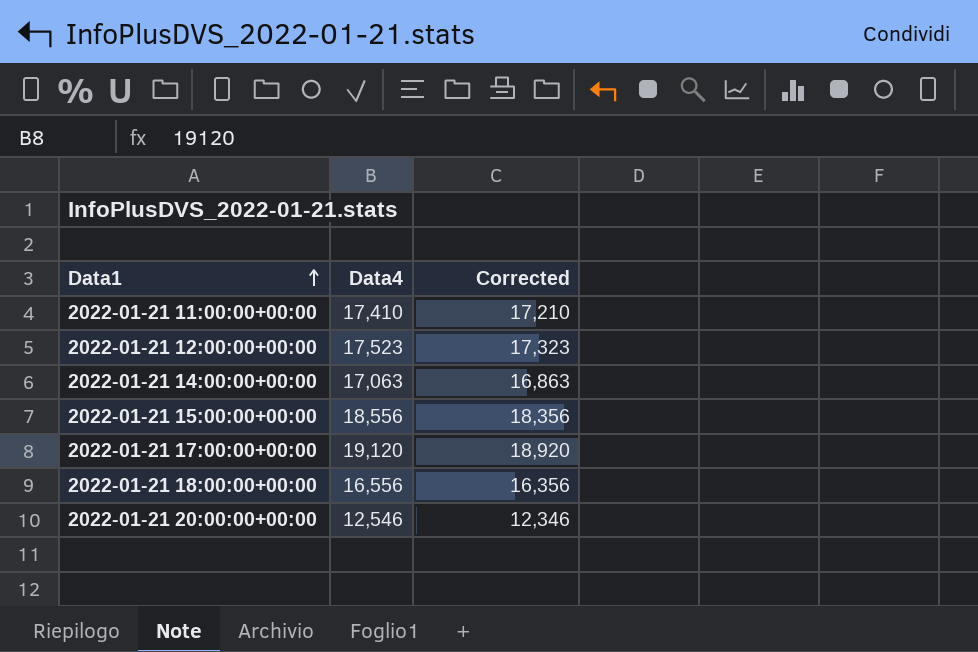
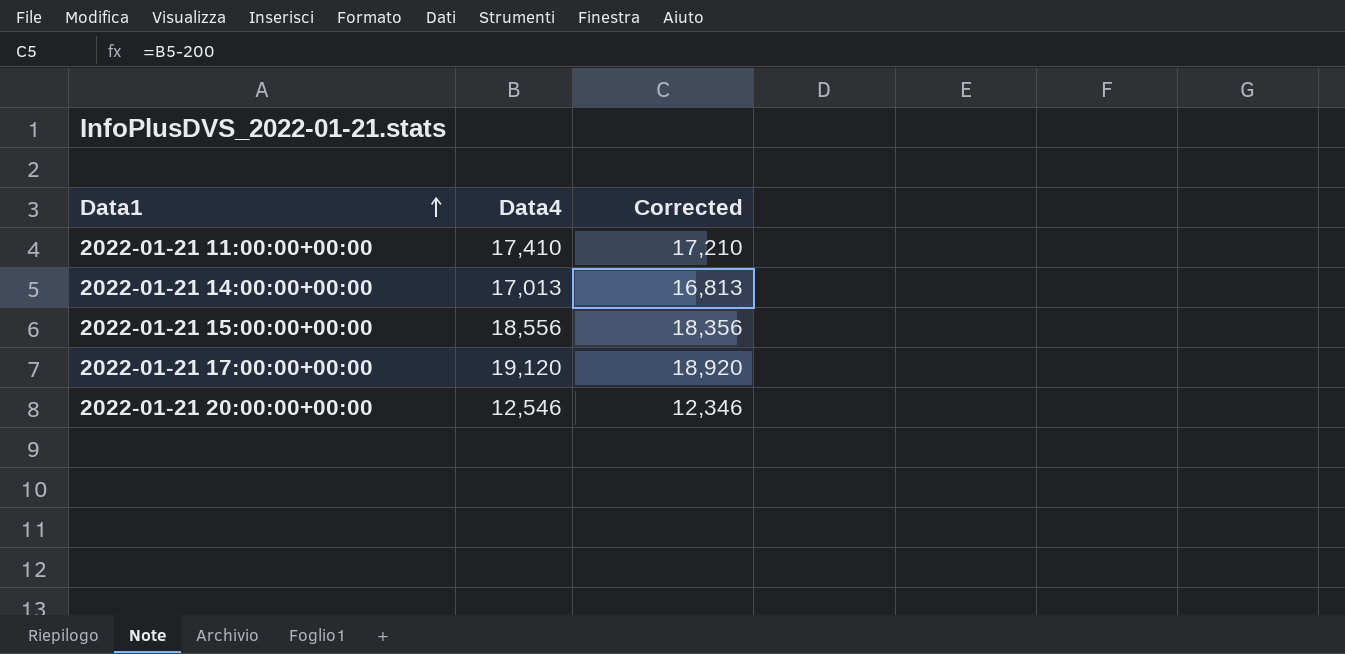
row 2022-01-21 12:00:00+00:00: 17,523 | 17,323 -> none
row 2022-01-21 18:00:00+00:00: 16,556 | 16,356 -> none
2022-01-21 14:00:00+00:00 | Data4: 17,063 -> 17,013
2022-01-21 14:00:00+00:00 | Corrected: 16,863 -> 16,813

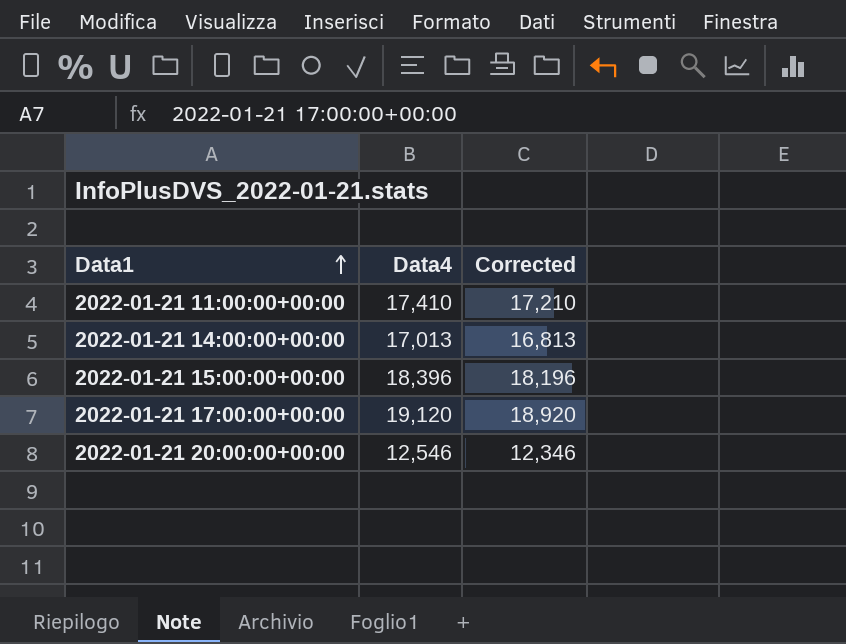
2022-01-21 15:00:00+00:00 | Data4: 18,556 -> 18,396
2022-01-21 15:00:00+00:00 | Corrected: 18,356 -> 18,196

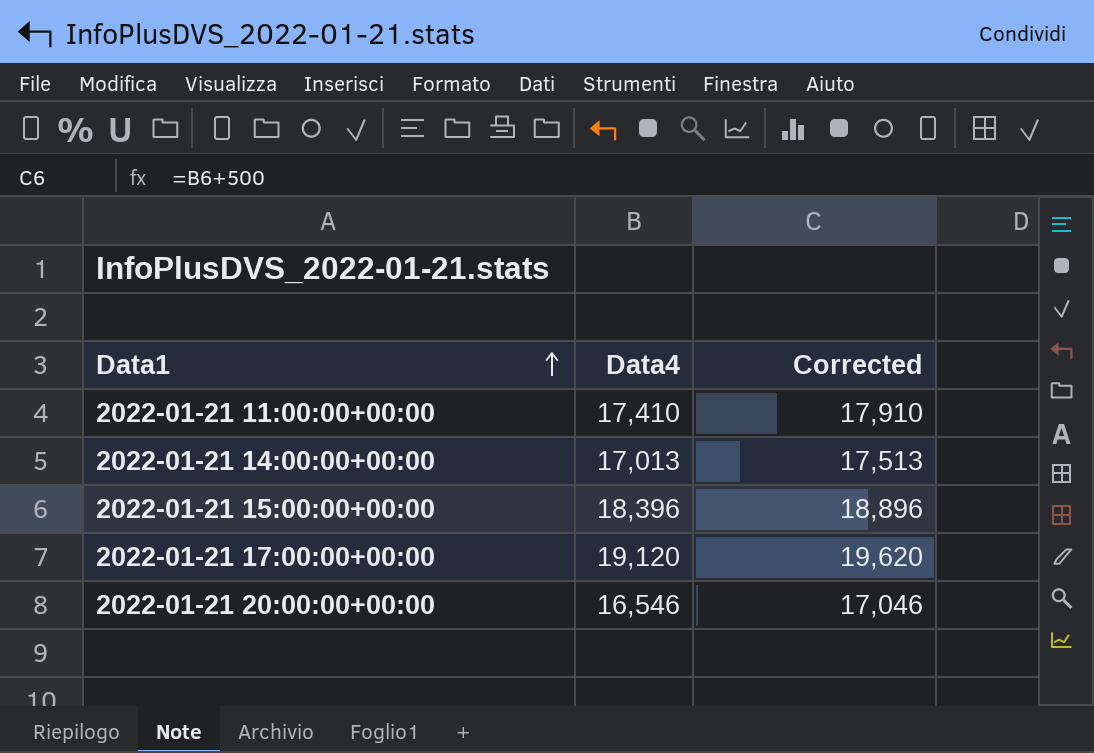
column Corrected | formula: [Data4] - 200 -> [Data4] + 500
2022-01-21 20:00:00+00:00 | Data4: 12,546 -> 16,546

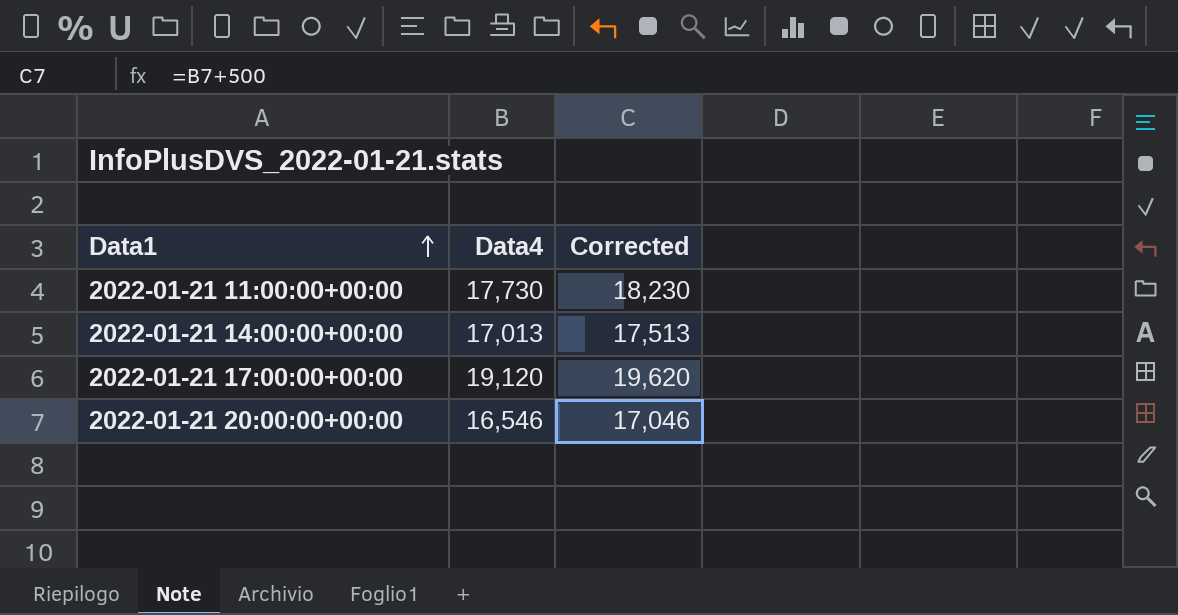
row 2022-01-21 15:00:00+00:00: 18,396 | 18,896 -> none
2022-01-21 11:00:00+00:00 | Data4: 17,410 -> 17,730
2022-01-21 11:00:00+00:00 | Corrected: 17,910 -> 18,230

